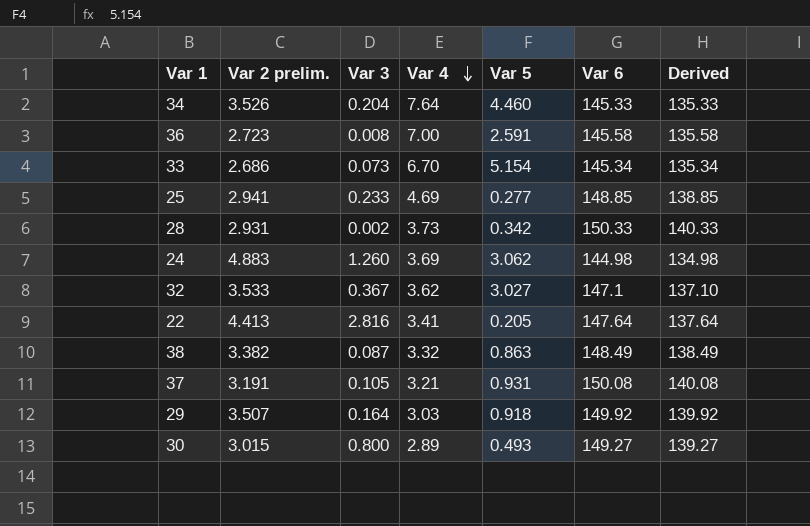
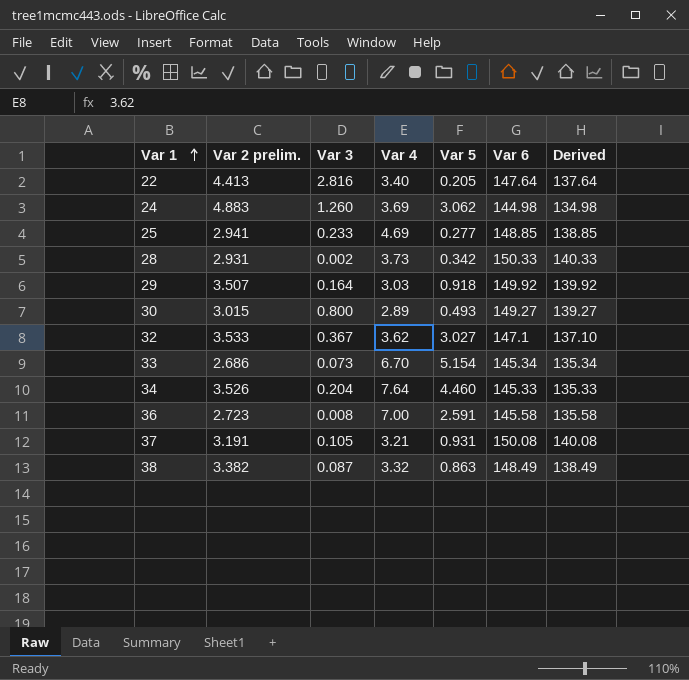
row order: Var 4 descending -> Var 1 ascending
22 | Var 4: 3.41 -> 3.40

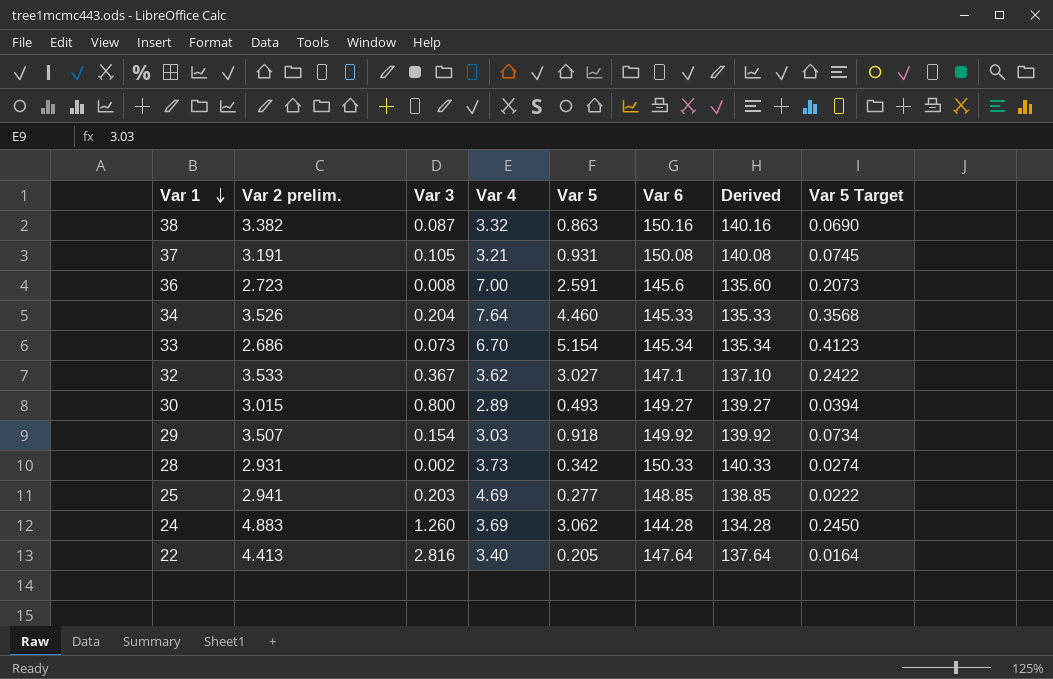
row order: Var 1 ascending -> Var 1 descending
column Var 5 Target | formula: none -> [Var 5] * 0.08
38 | Var 6: 148.49 -> 150.16
38 | Derived: 138.49 -> 140.16
36 | Var 6: 145.58 -> 145.6
36 | Derived: 135.58 -> 135.60
29 | Var 3: 0.164 -> 0.154
25 | Var 3: 0.233 -> 0.203
24 | Var 6: 144.98 -> 144.28
24 | Derived: 134.98 -> 134.28

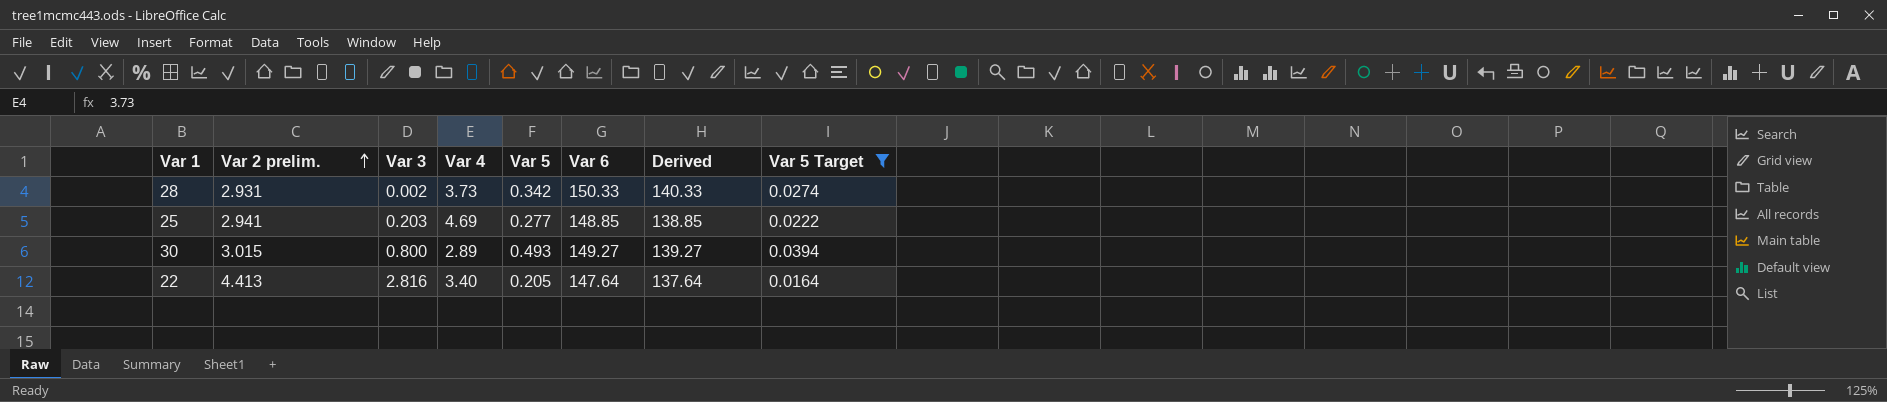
filter: none -> Var 5 Target <= 0.0394
row order: Var 1 descending -> Var 2 prelim. ascending

